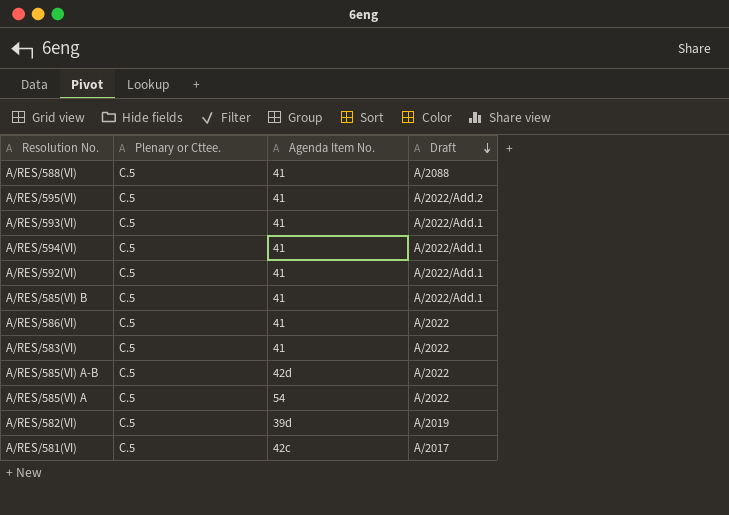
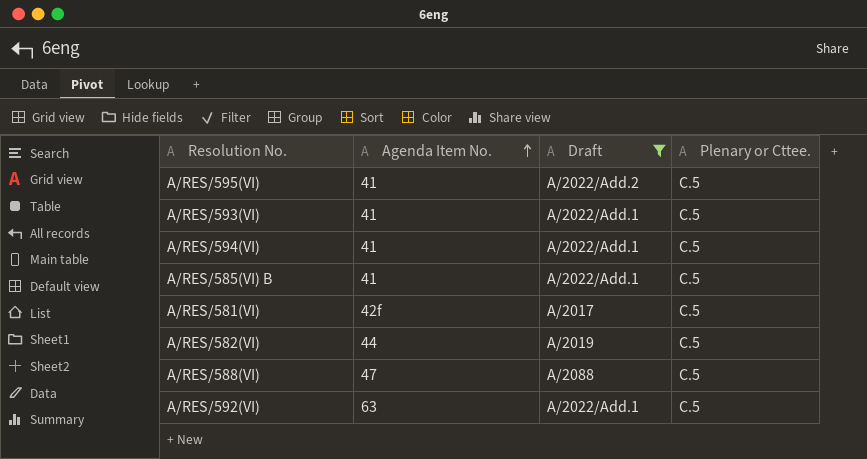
filter: none -> Draft != A/2022
row order: Draft descending -> Agenda Item No. ascending
column Plenary or Cttee. | position: 2 -> 4
A/RES/581(VI) | Agenda Item No.: 42c -> 42f
A/RES/582(VI) | Agenda Item No.: 39d -> 44
A/RES/588(VI) | Agenda Item No.: 41 -> 47
A/RES/592(VI) | Agenda Item No.: 41 -> 63

